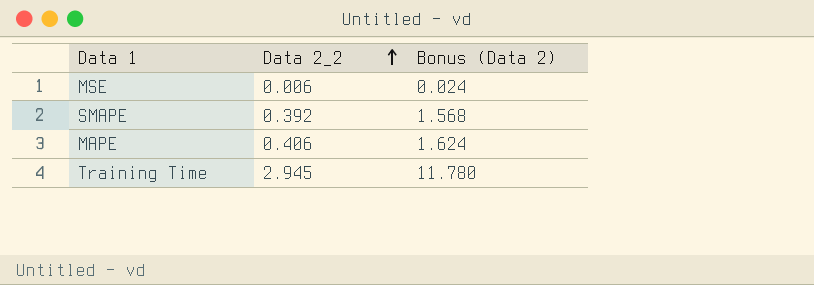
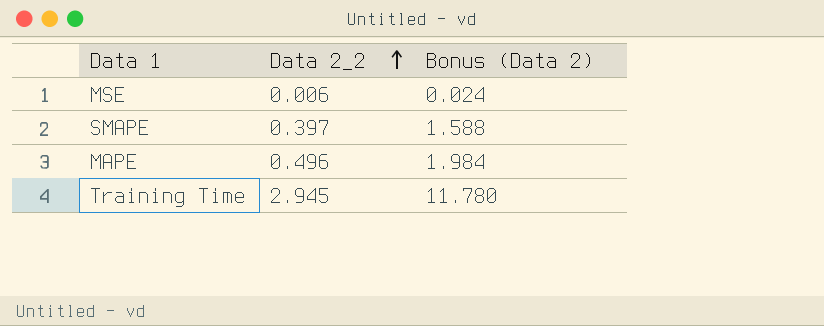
SMAPE | Data 2_2: 0.392 -> 0.397
SMAPE | Bonus (Data 2): 1.568 -> 1.588
MAPE | Data 2_2: 0.406 -> 0.496
MAPE | Bonus (Data 2): 1.624 -> 1.984

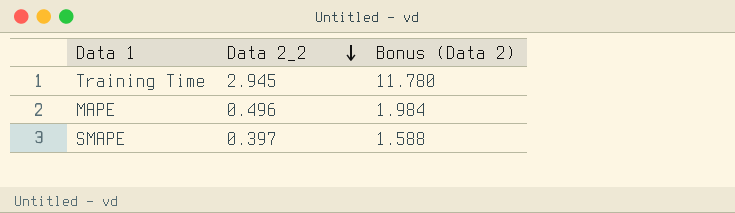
row order: Data 2_2 ascending -> Data 2_2 descending
row MSE: 0.006 | 0.024 -> none

